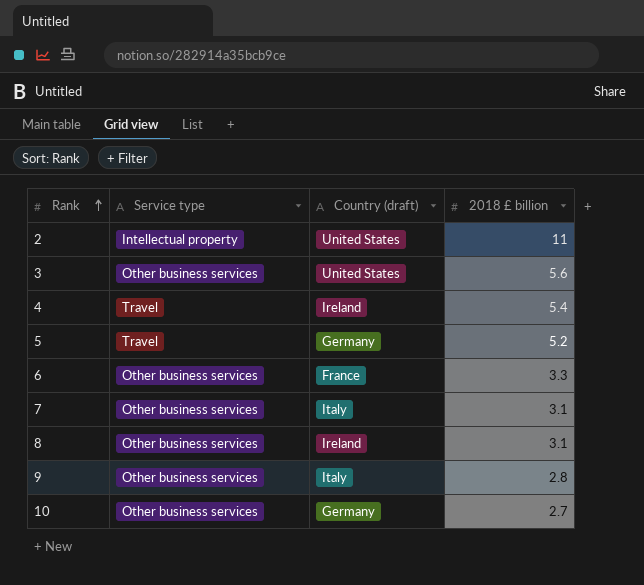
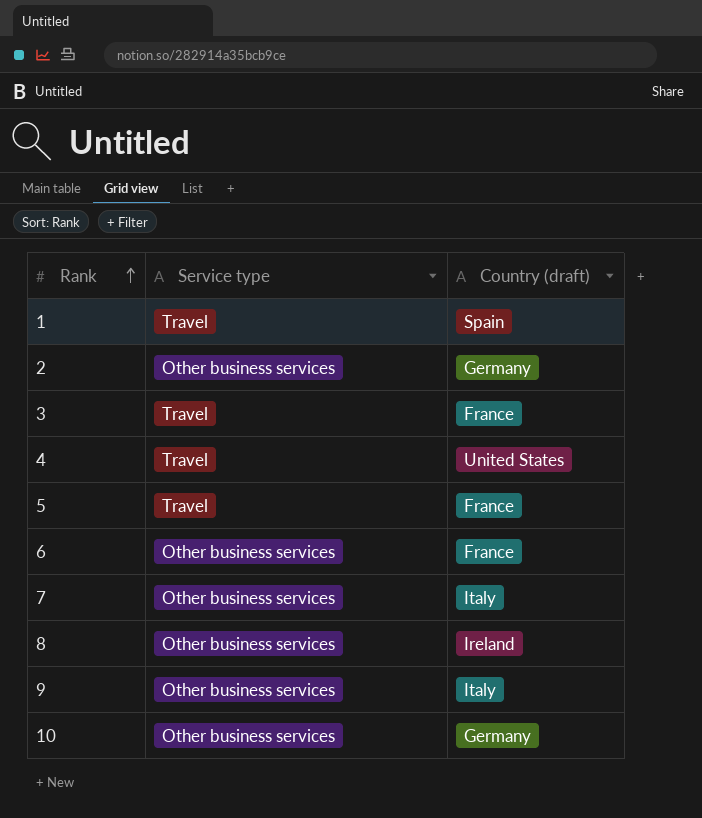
column 2018 £ billion | position: 4 -> none
row 1: none -> Travel | Spain
2 | Service type: Intellectual property -> Other business services
2 | Country (draft): United States -> Germany
3 | Service type: Other business services -> Travel
3 | Country (draft): United States -> France
4 | Country (draft): Ireland -> United States
5 | Country (draft): Germany -> France

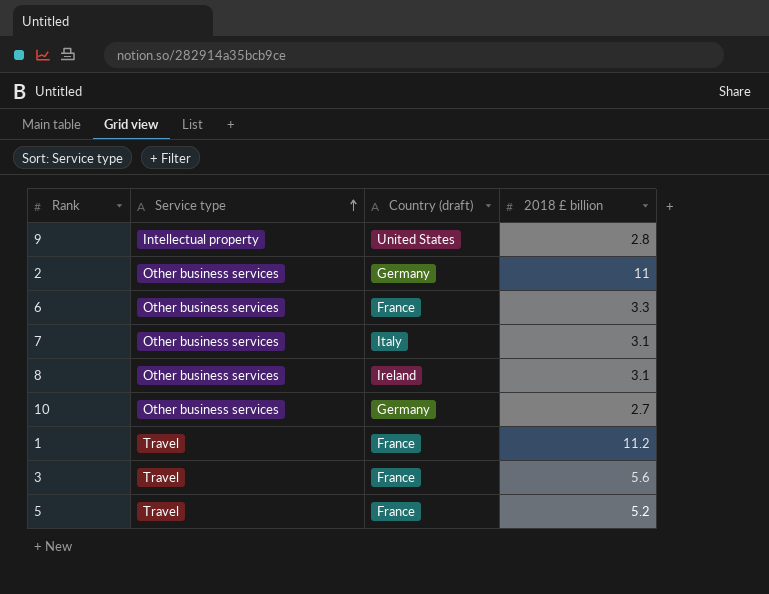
row order: Rank ascending -> Service type ascending
column 2018 £ billion | position: none -> 4
row 4: Travel | United States -> none
9 | Service type: Other business services -> Intellectual property
9 | Country (draft): Italy -> United States
1 | Country (draft): Spain -> France

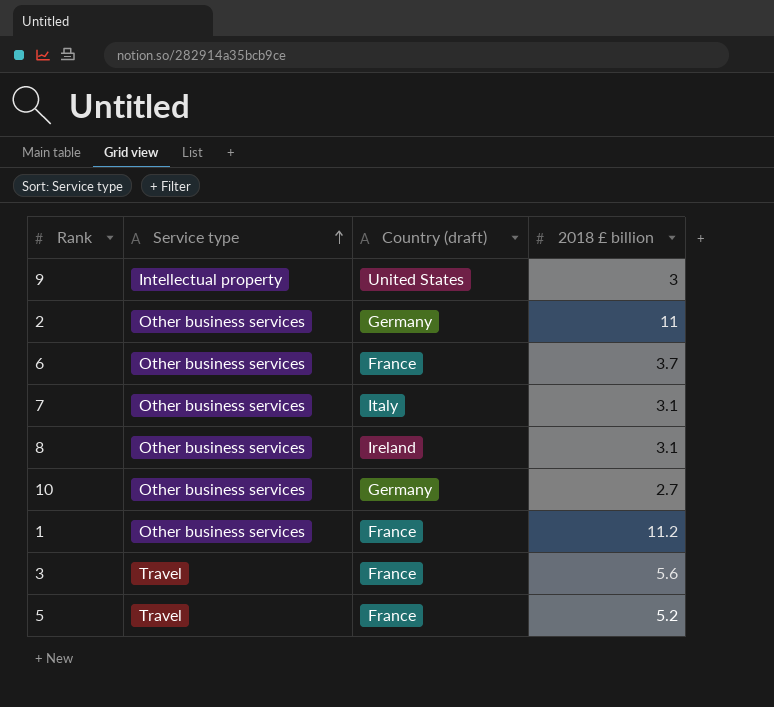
9 | 2018 £ billion: 2.8 -> 3
6 | 2018 £ billion: 3.3 -> 3.7
1 | Service type: Travel -> Other business services

